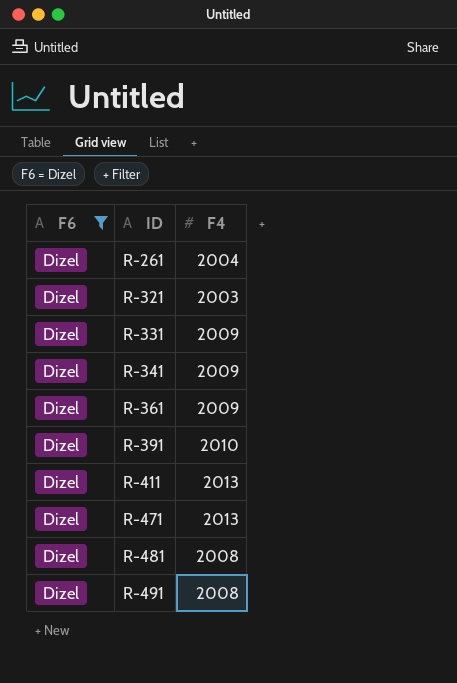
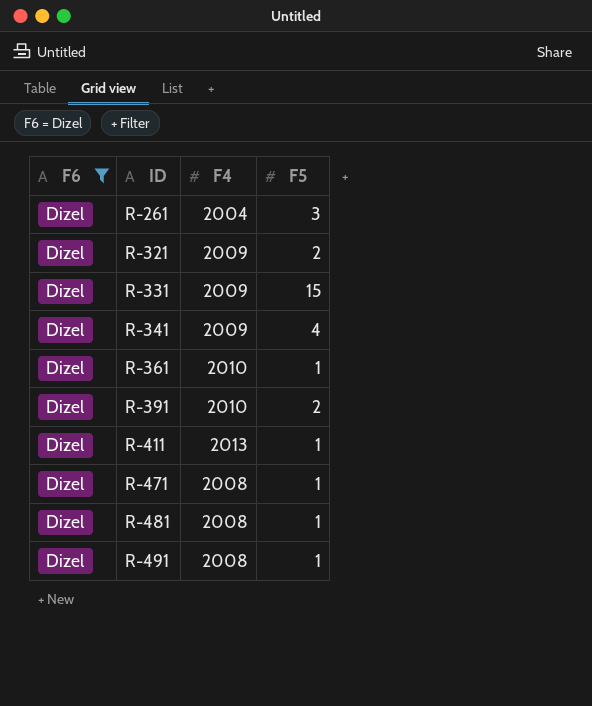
column F5 | position: none -> 4
R-321 | F4: 2003 -> 2009
R-361 | F4: 2009 -> 2010
R-471 | F4: 2013 -> 2008

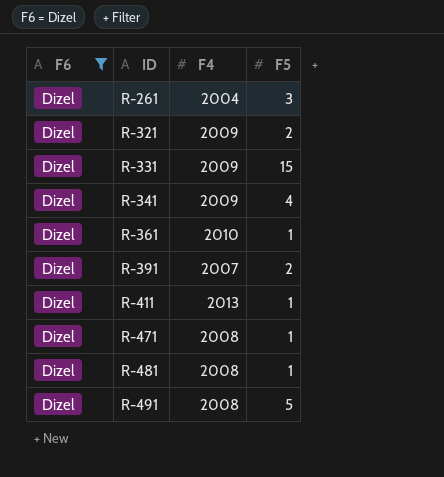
R-391 | F4: 2010 -> 2007
R-491 | F5: 1 -> 5

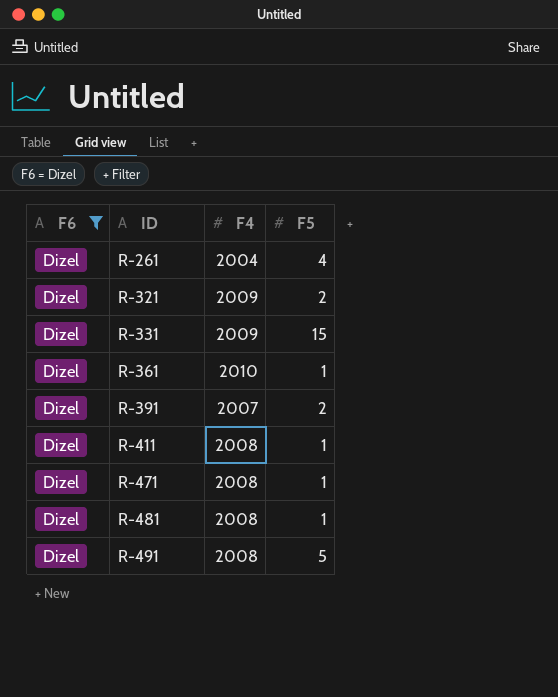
row R-341: Dizel | 2009 | 4 -> none
R-261 | F5: 3 -> 4
R-411 | F4: 2013 -> 2008

